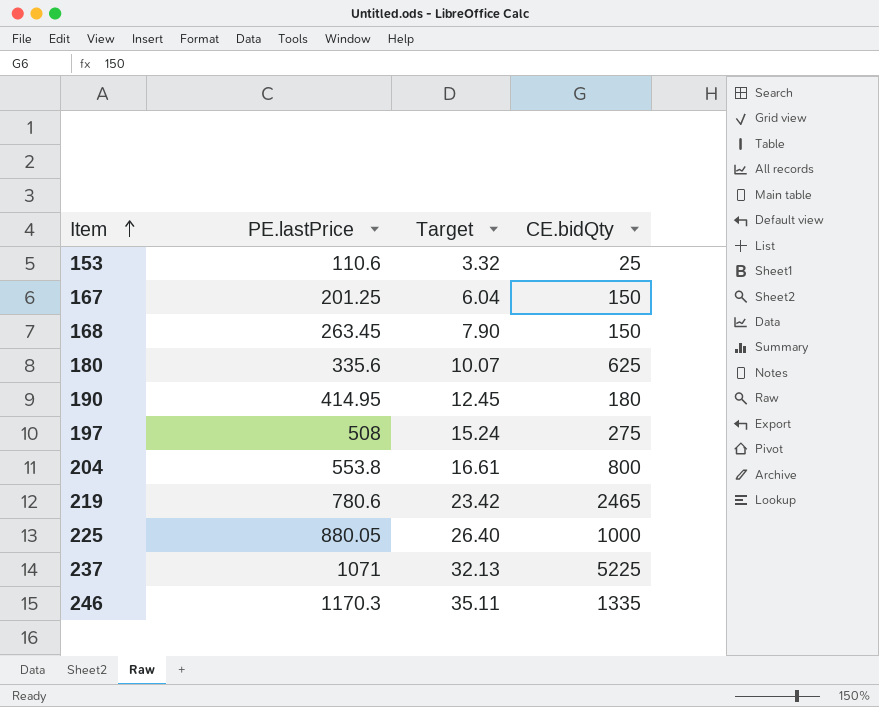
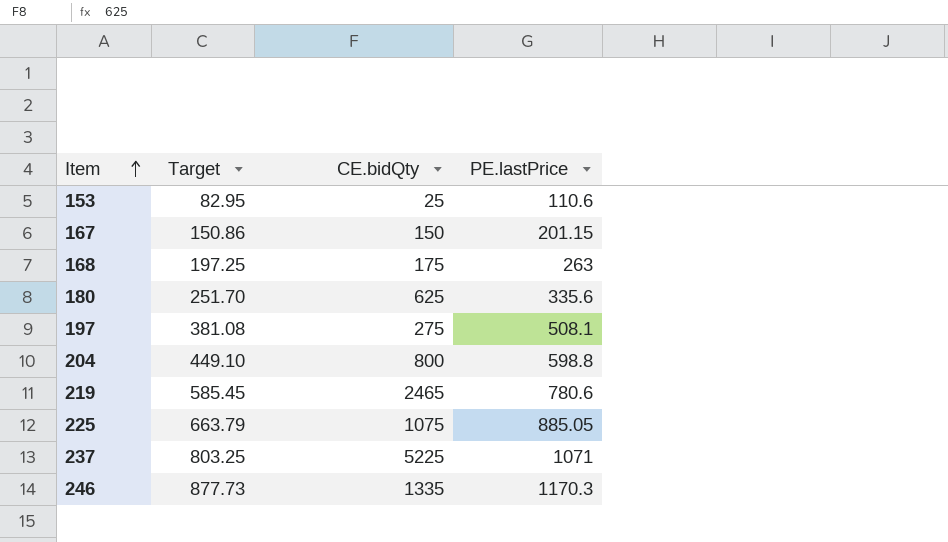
column Target | formula: [PE.lastPrice] * 0.03 -> [PE.lastPrice] * 0.75
column PE.lastPrice | position: 2 -> 4
row 190: 414.95 | 12.45 | 180 -> none
167 | PE.lastPrice: 201.25 -> 201.15
168 | CE.bidQty: 150 -> 175
168 | PE.lastPrice: 263.45 -> 263
197 | PE.lastPrice: 508 -> 508.1
204 | PE.lastPrice: 553.8 -> 598.8
225 | CE.bidQty: 1000 -> 1075
225 | PE.lastPrice: 880.05 -> 885.05

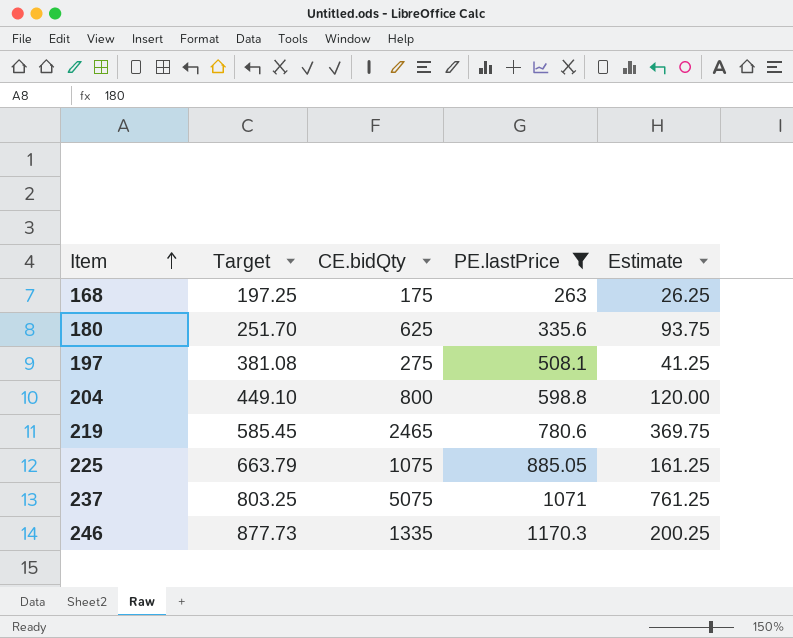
filter: none -> PE.lastPrice >= 263
column Estimate | formula: none -> [CE.bidQty] * 0.15
237 | CE.bidQty: 5225 -> 5075

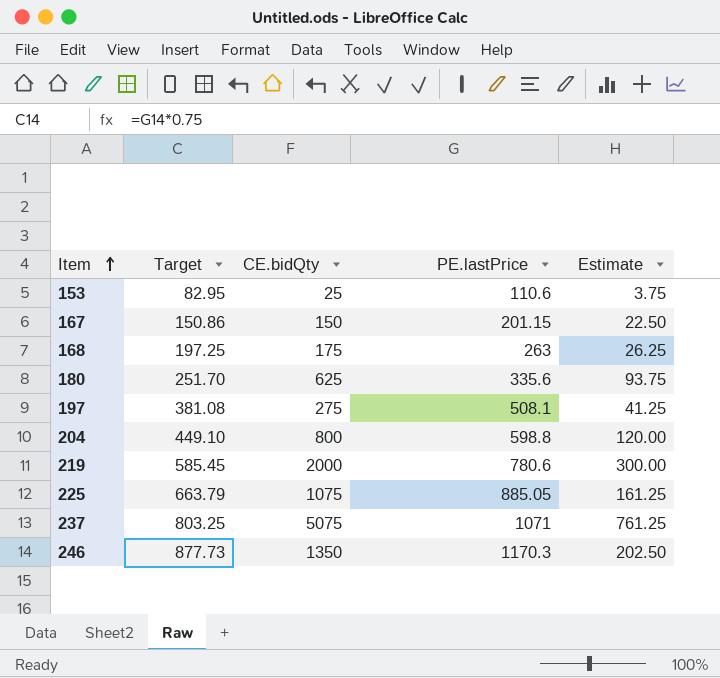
filter: PE.lastPrice >= 263 -> none
219 | CE.bidQty: 2465 -> 2000
219 | Estimate: 369.75 -> 300.00
246 | CE.bidQty: 1335 -> 1350
246 | Estimate: 200.25 -> 202.50

